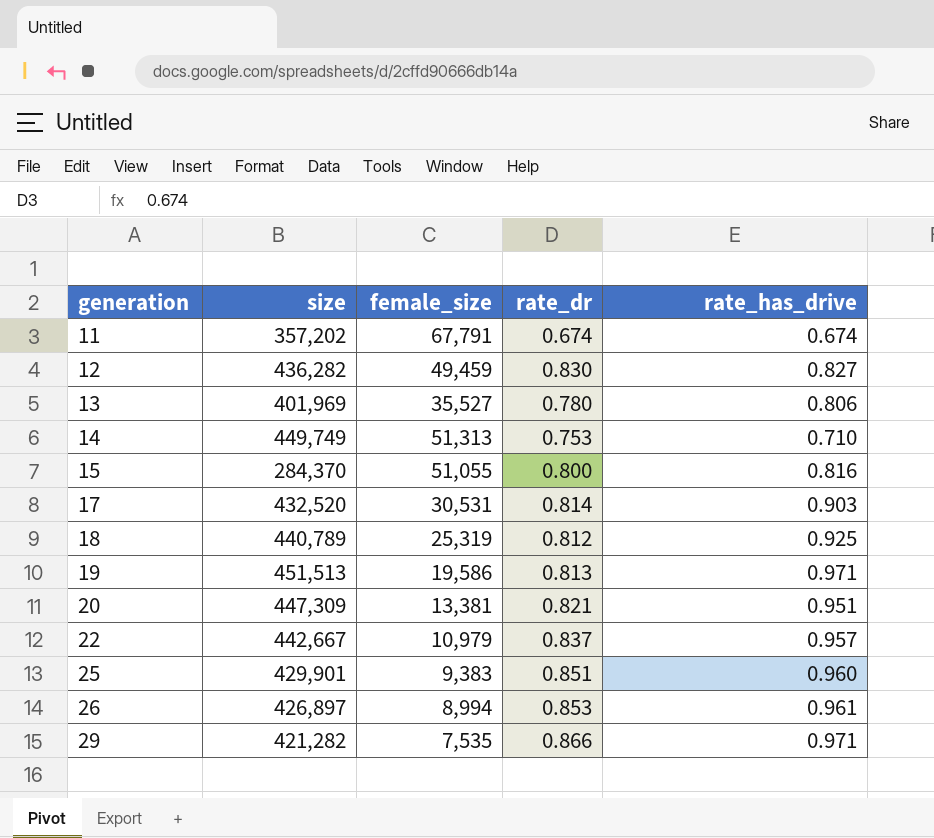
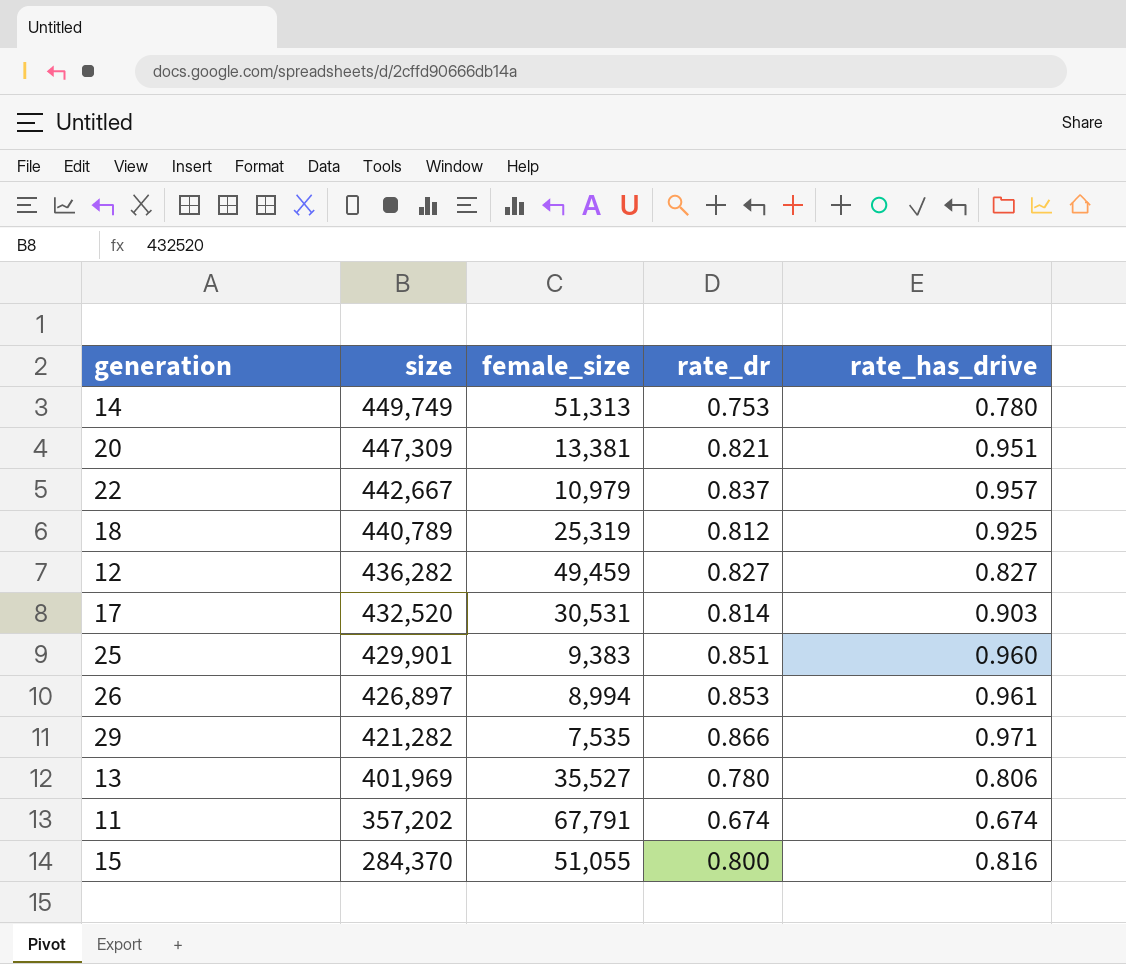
row order: generation ascending -> size descending
row 19: 451,513 | 19,586 | 0.813 | 0.971 -> none
14 | rate_has_drive: 0.710 -> 0.780
12 | rate_dr: 0.830 -> 0.827

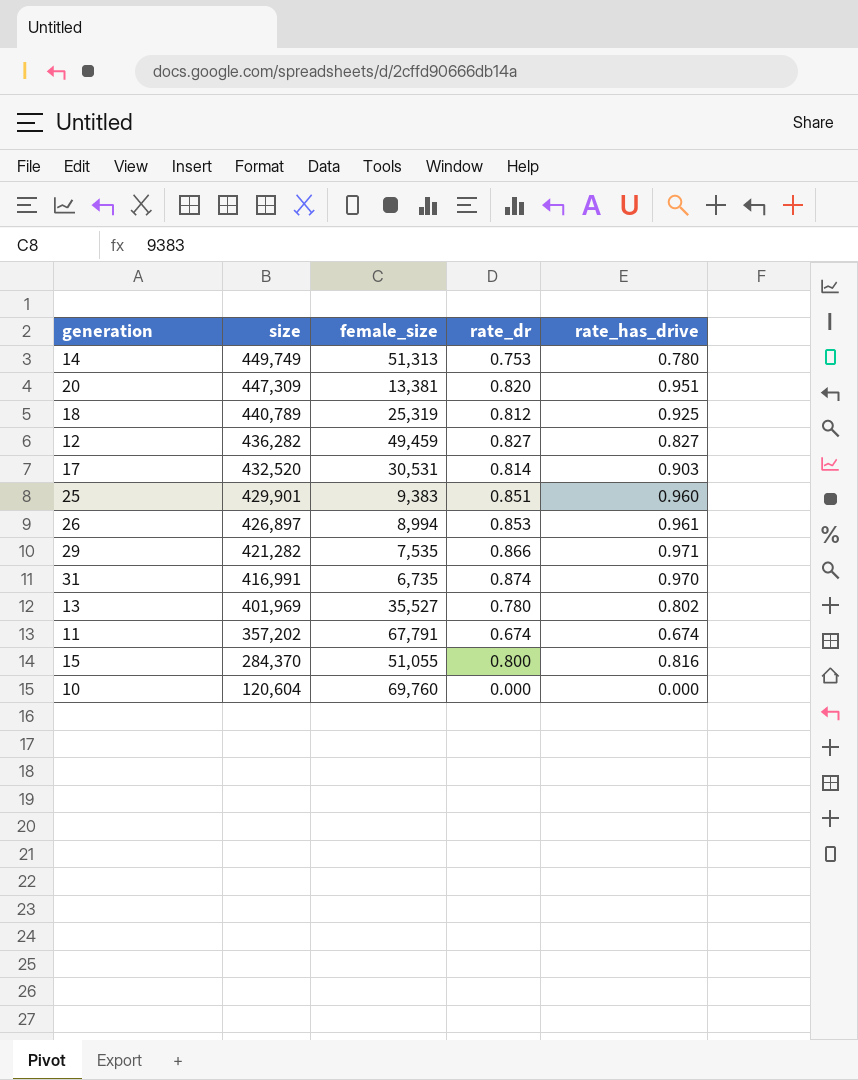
row 22: 442,667 | 10,979 | 0.837 | 0.957 -> none
20 | rate_dr: 0.821 -> 0.820
row 31: none -> 416,991 | 6,735 | 0.874 | 0.970
13 | rate_has_drive: 0.806 -> 0.802
row 10: none -> 120,604 | 69,760 | 0.000 | 0.000

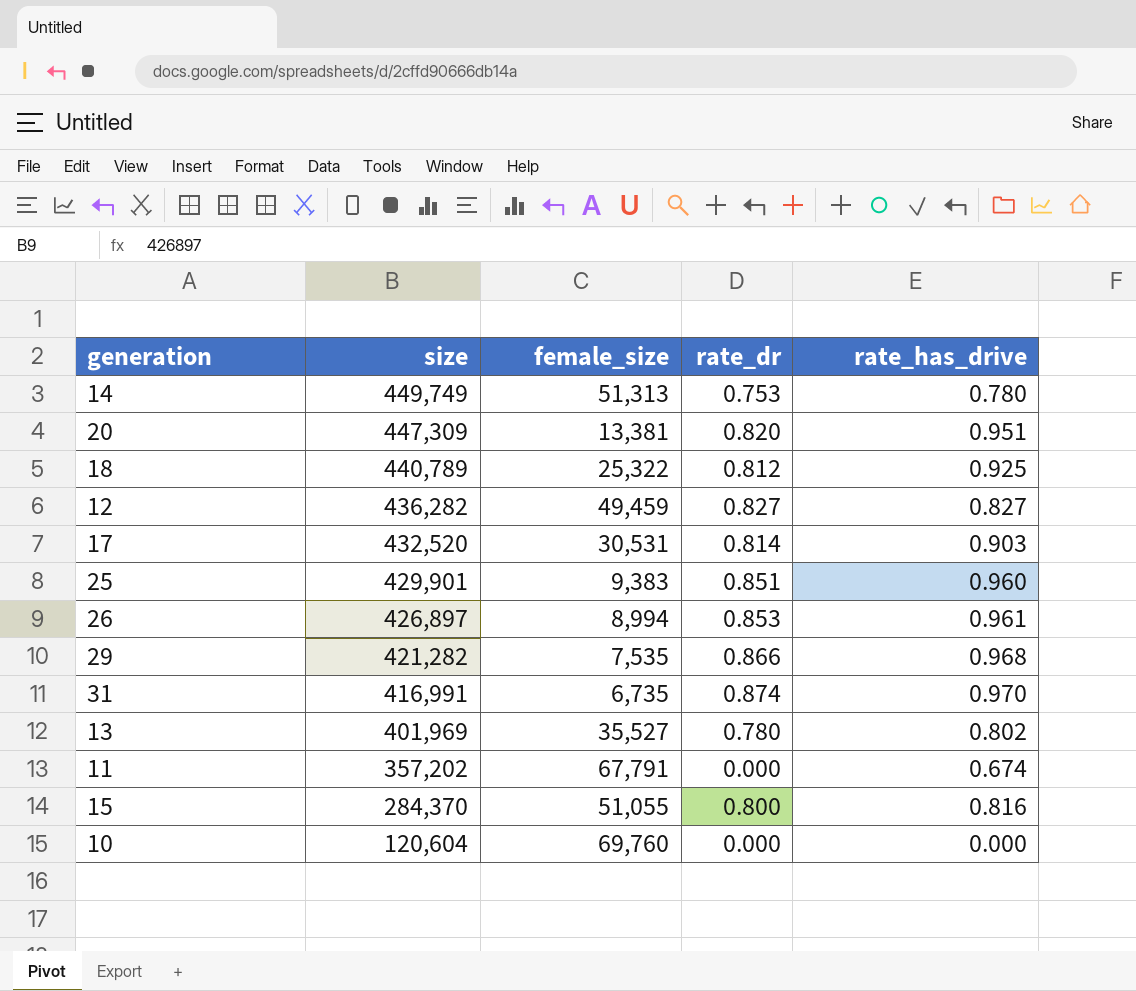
18 | female_size: 25,319 -> 25,322
29 | rate_has_drive: 0.971 -> 0.968
11 | rate_dr: 0.674 -> 0.000

